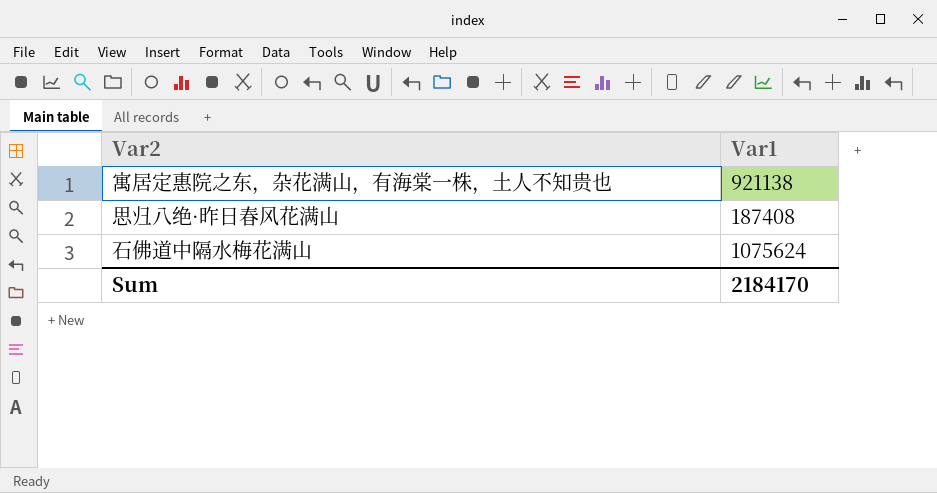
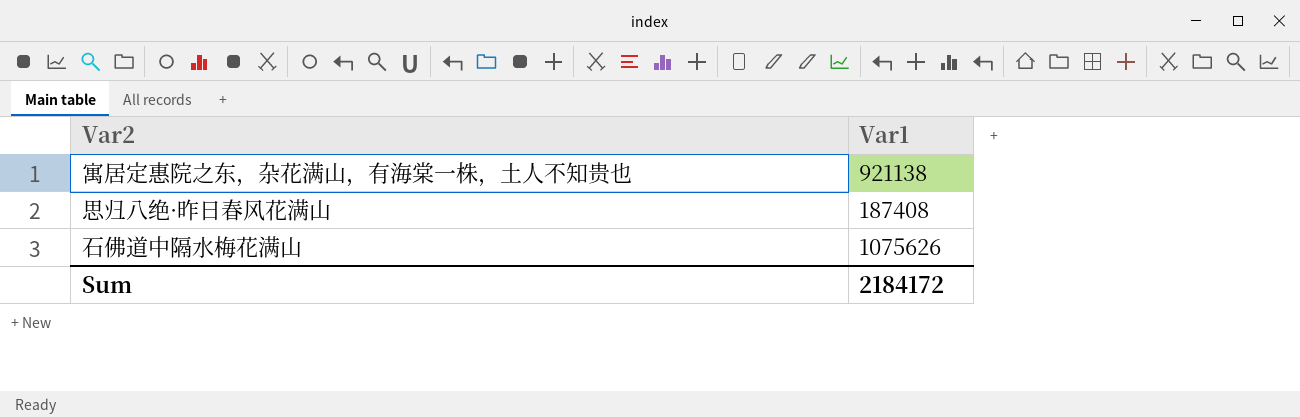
石佛道中隔水梅花满山 | Var1: 1075624 -> 1075626
Sum | Var1: 2184170 -> 2184172

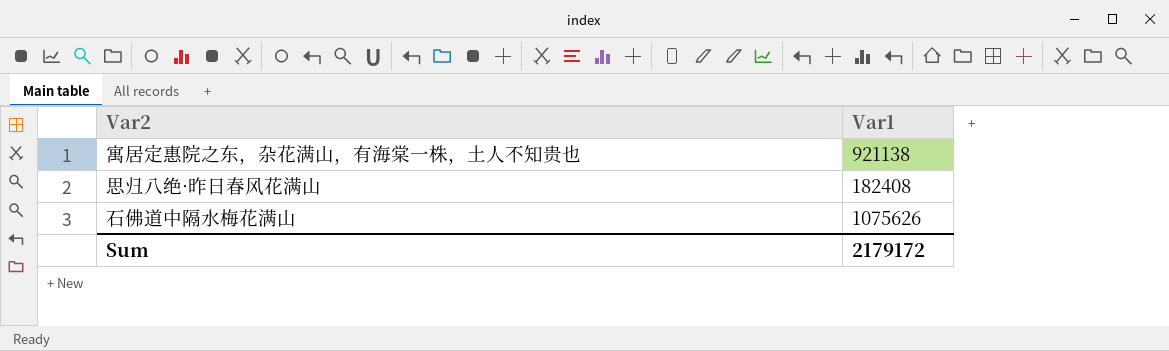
思归八绝·昨日春风花满山 | Var1: 187408 -> 182408
Sum | Var1: 2184172 -> 2179172

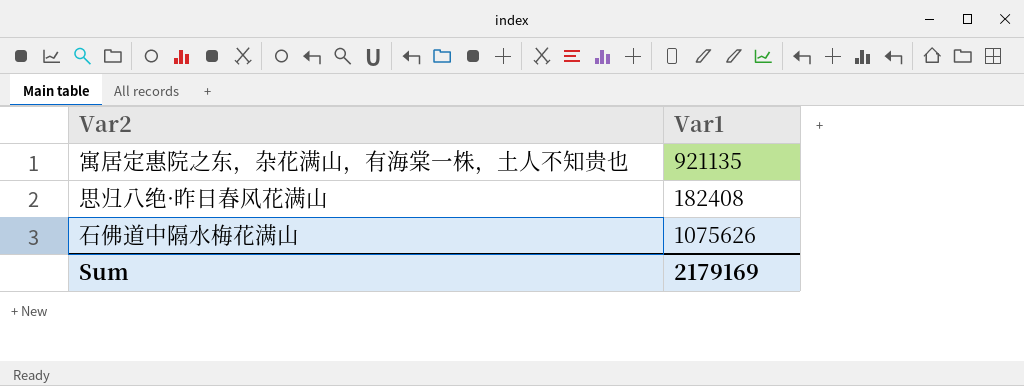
寓居定惠院之东，杂花满山，有海棠一株，土人不知贵也 | Var1: 921138 -> 921135
Sum | Var1: 2179172 -> 2179169

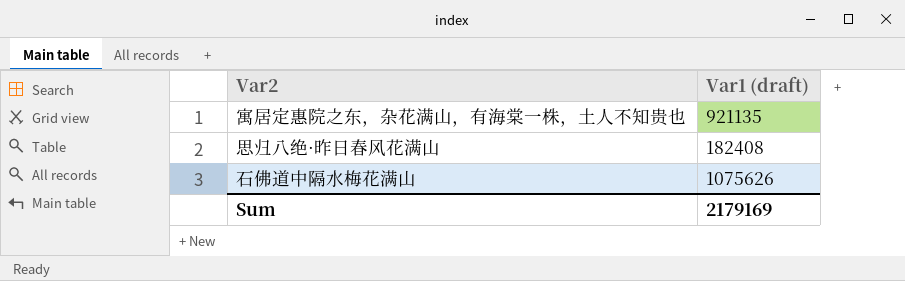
column name: Var1 -> Var1 (draft)

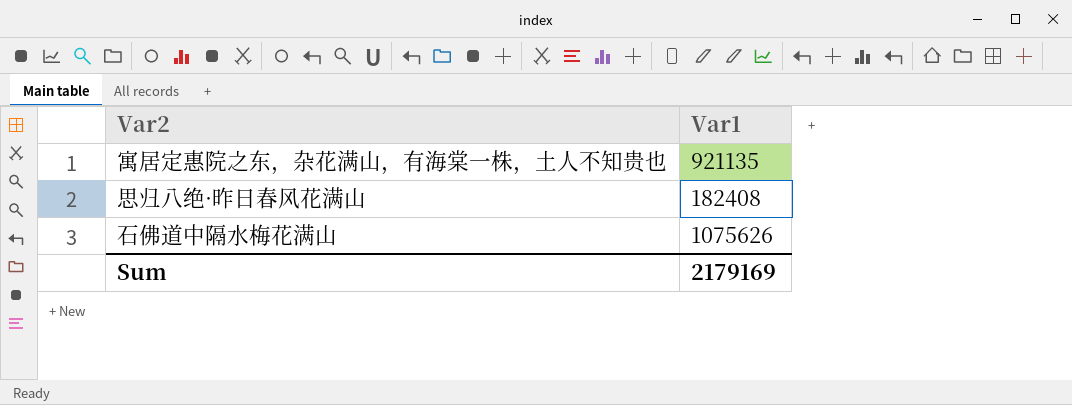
column name: Var1 (draft) -> Var1

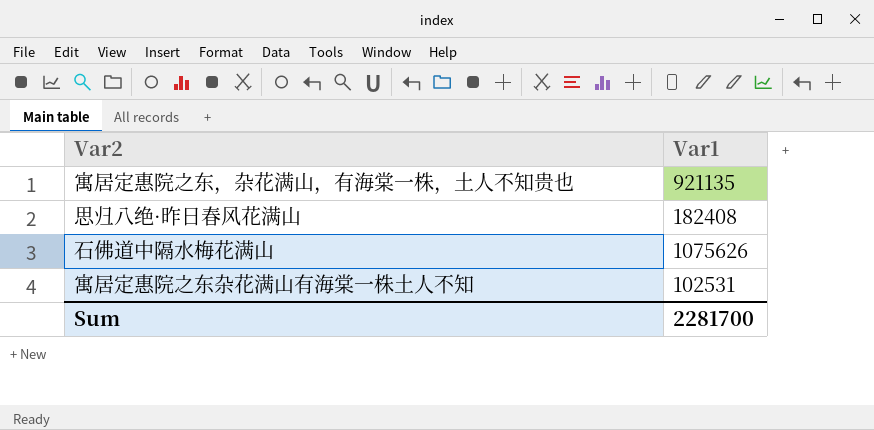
row 寓居定惠院之东杂花满山有海棠一株土人不知: none -> 102531
Sum | Var1: 2179169 -> 2281700

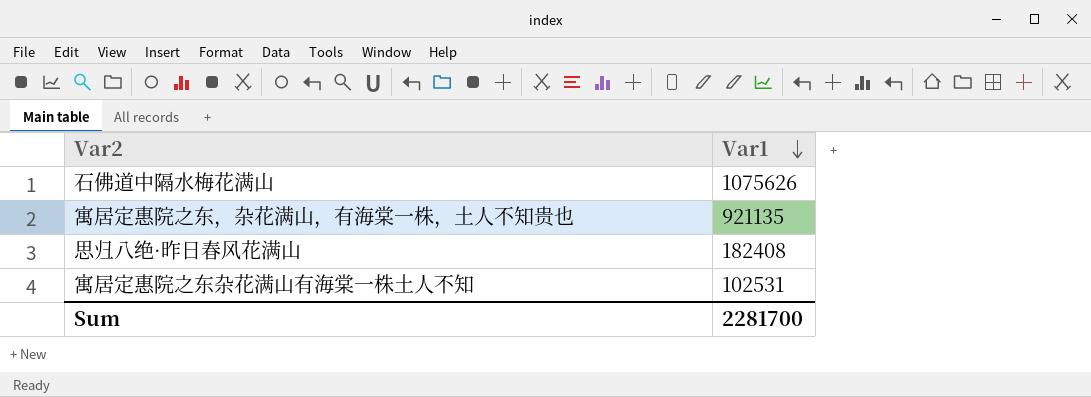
row order: none -> Var1 descending

